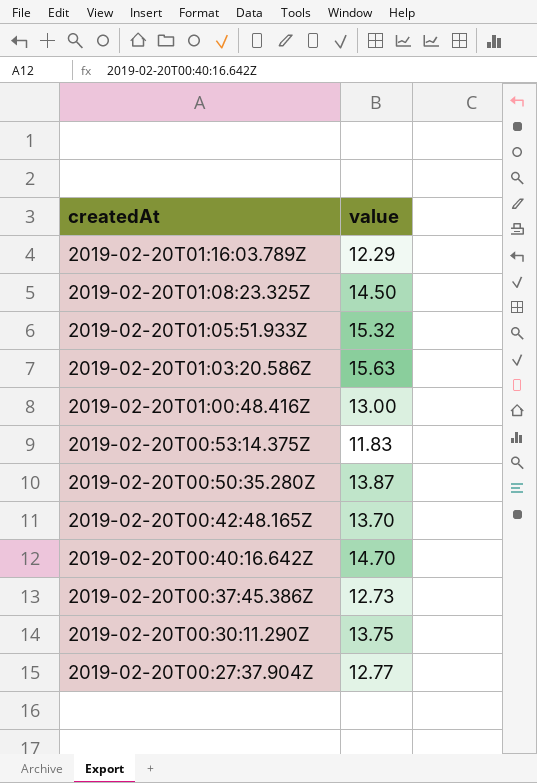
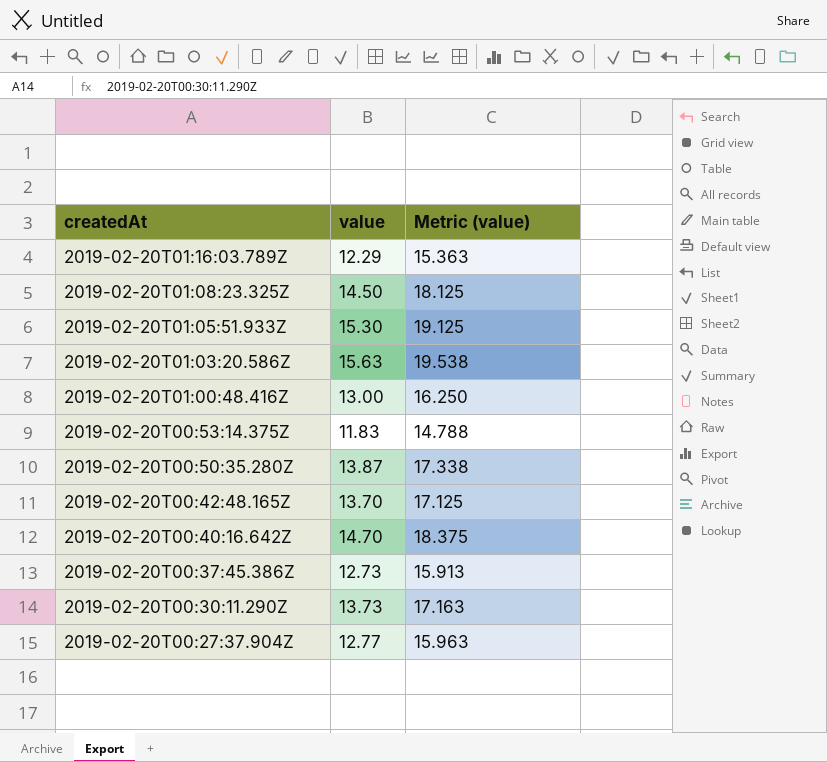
column Metric (value) | formula: none -> [value] * 1.25
2019-02-20T01:05:51.933Z | value: 15.32 -> 15.30
2019-02-20T00:30:11.290Z | value: 13.75 -> 13.73

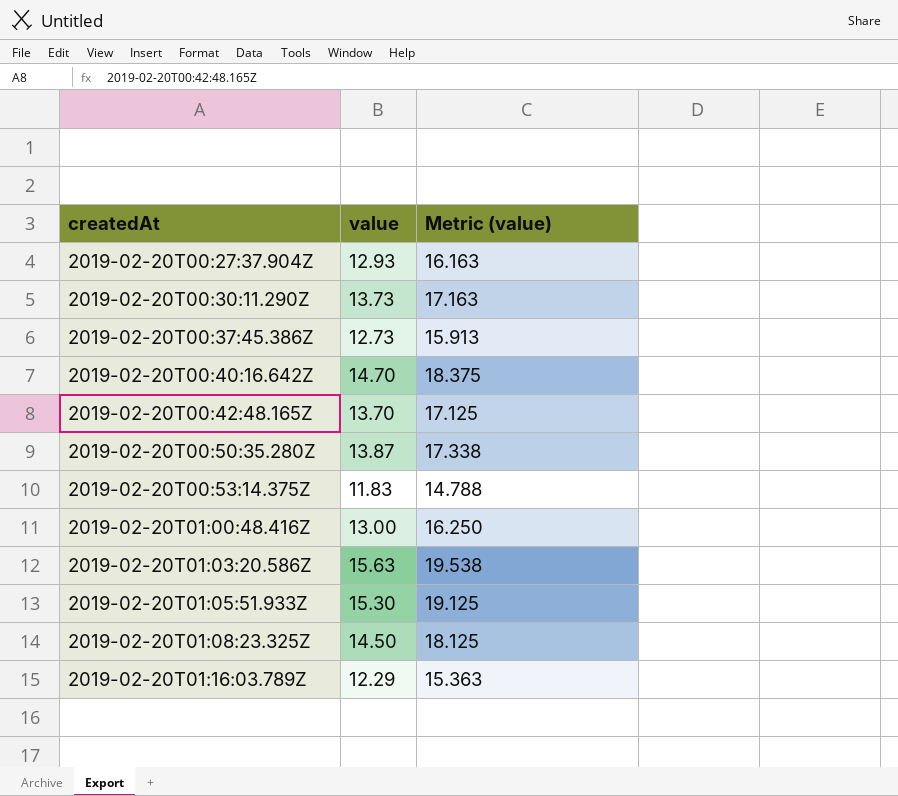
row order: createdAt descending -> createdAt ascending
2019-02-20T00:27:37.904Z | value: 12.77 -> 12.93
2019-02-20T00:27:37.904Z | Metric (value): 15.963 -> 16.163

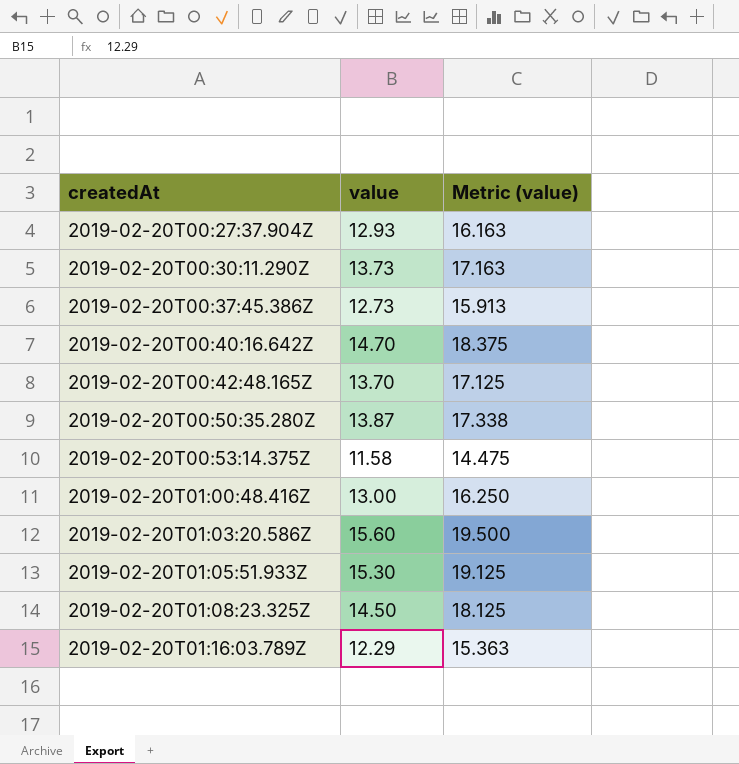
2019-02-20T00:53:14.375Z | value: 11.83 -> 11.58
2019-02-20T00:53:14.375Z | Metric (value): 14.788 -> 14.475
2019-02-20T01:03:20.586Z | value: 15.63 -> 15.60
2019-02-20T01:03:20.586Z | Metric (value): 19.538 -> 19.500

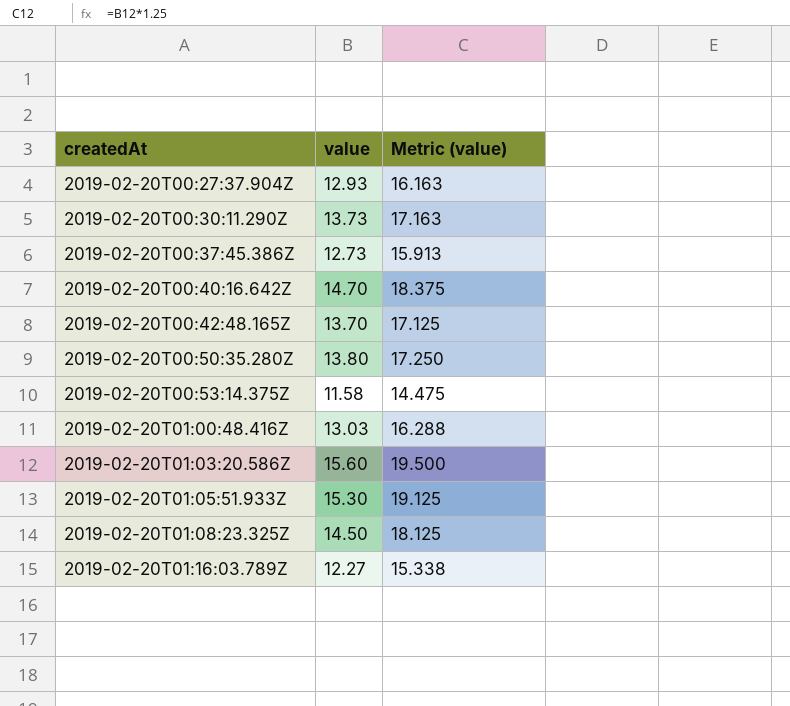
2019-02-20T00:50:35.280Z | value: 13.87 -> 13.80
2019-02-20T00:50:35.280Z | Metric (value): 17.338 -> 17.250
2019-02-20T01:00:48.416Z | value: 13.00 -> 13.03
2019-02-20T01:00:48.416Z | Metric (value): 16.250 -> 16.288
2019-02-20T01:16:03.789Z | value: 12.29 -> 12.27
2019-02-20T01:16:03.789Z | Metric (value): 15.363 -> 15.338

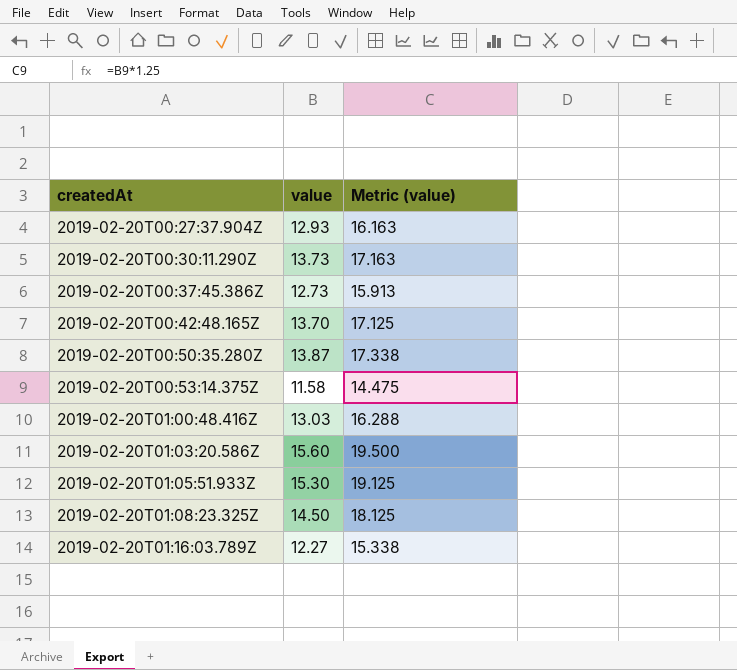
row 2019-02-20T00:40:16.642Z: 14.70 | 18.375 -> none
2019-02-20T00:50:35.280Z | value: 13.80 -> 13.87
2019-02-20T00:50:35.280Z | Metric (value): 17.250 -> 17.338

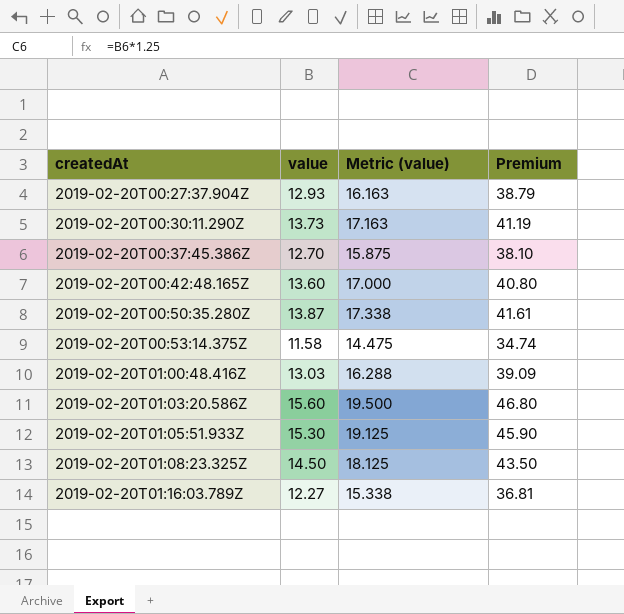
column Premium | formula: none -> [value] * 3
2019-02-20T00:37:45.386Z | value: 12.73 -> 12.70
2019-02-20T00:37:45.386Z | Metric (value): 15.913 -> 15.875
2019-02-20T00:42:48.165Z | value: 13.70 -> 13.60
2019-02-20T00:42:48.165Z | Metric (value): 17.125 -> 17.000

